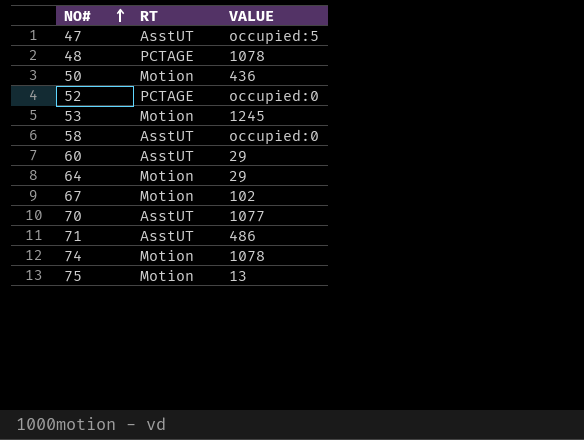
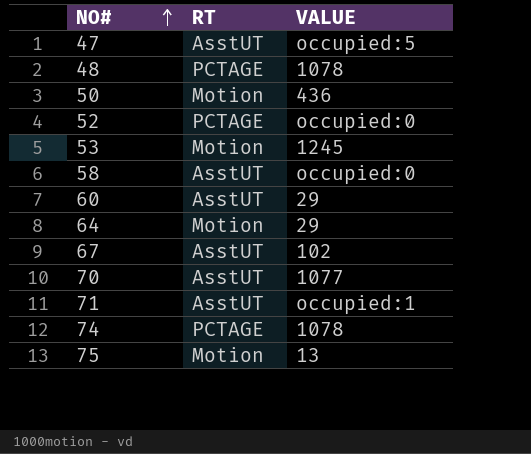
67 | RT: Motion -> AsstUT
71 | VALUE: 486 -> occupied:1
74 | RT: Motion -> PCTAGE

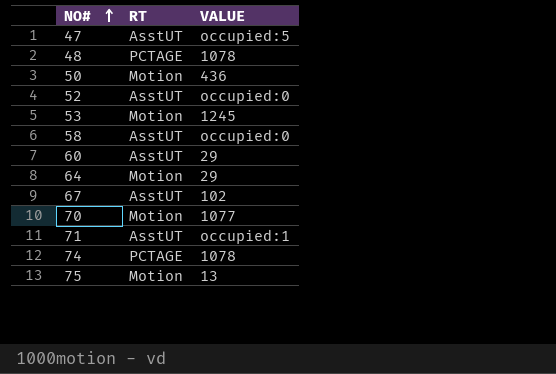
52 | RT: PCTAGE -> AsstUT
70 | RT: AsstUT -> Motion

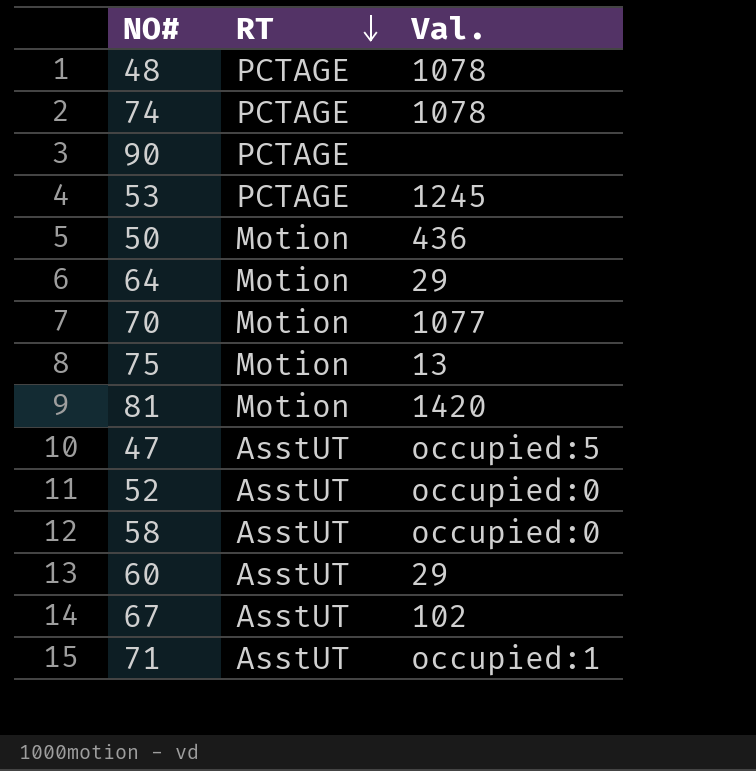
row order: NO# ascending -> RT descending
column name: VALUE -> Val.
row 90: none -> PCTAGE | none
53 | RT: Motion -> PCTAGE
row 81: none -> Motion | 1420

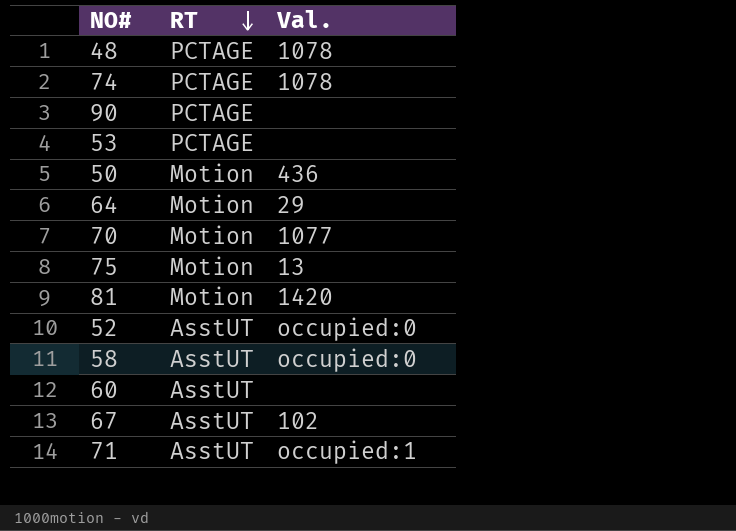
row 47: AsstUT | occupied:5 -> none
53 | Val.: 1245 -> none
60 | Val.: 29 -> none

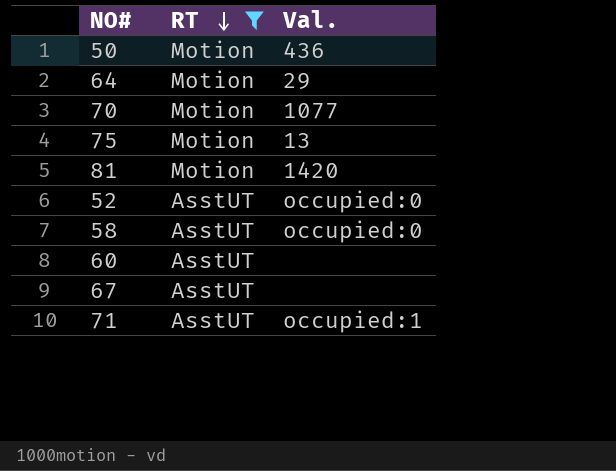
filter: none -> RT != PCTAGE
67 | Val.: 102 -> none

